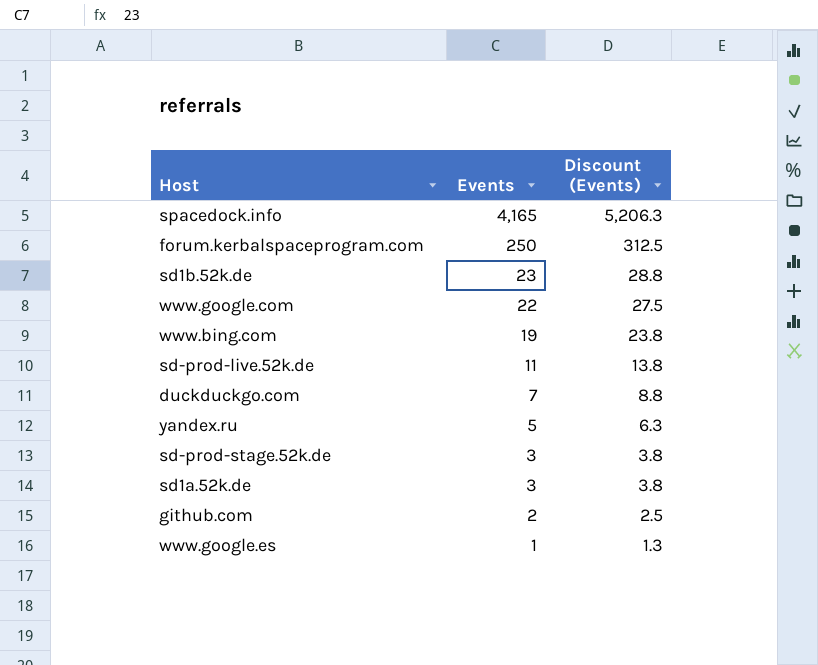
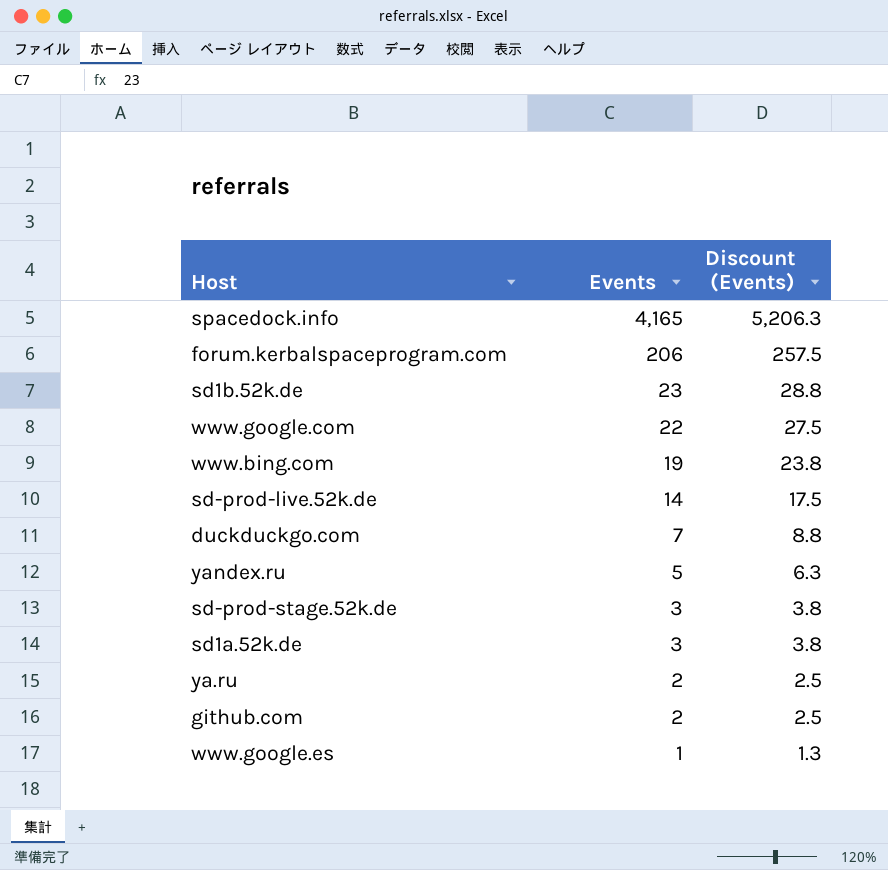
forum.kerbalspaceprogram.com | Events: 250 -> 206
forum.kerbalspaceprogram.com | Discount (Events): 312.5 -> 257.5
sd-prod-live.52k.de | Events: 11 -> 14
sd-prod-live.52k.de | Discount (Events): 13.8 -> 17.5
row ya.ru: none -> 2 | 2.5

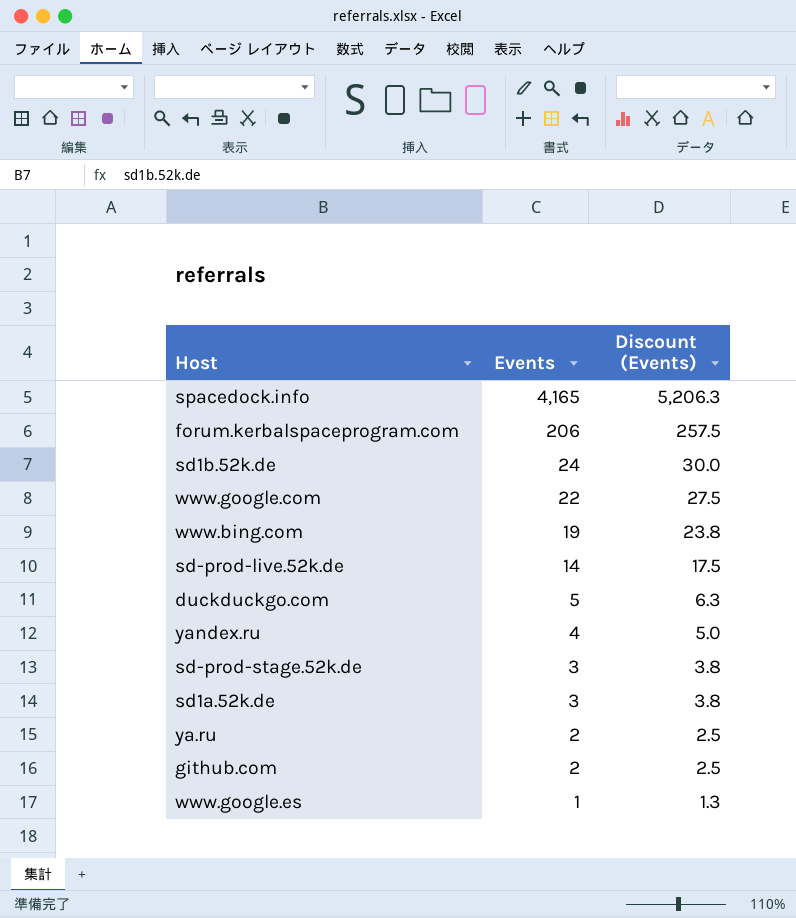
sd1b.52k.de | Events: 23 -> 24
sd1b.52k.de | Discount (Events): 28.8 -> 30.0
duckduckgo.com | Events: 7 -> 5
duckduckgo.com | Discount (Events): 8.8 -> 6.3
yandex.ru | Events: 5 -> 4
yandex.ru | Discount (Events): 6.3 -> 5.0

